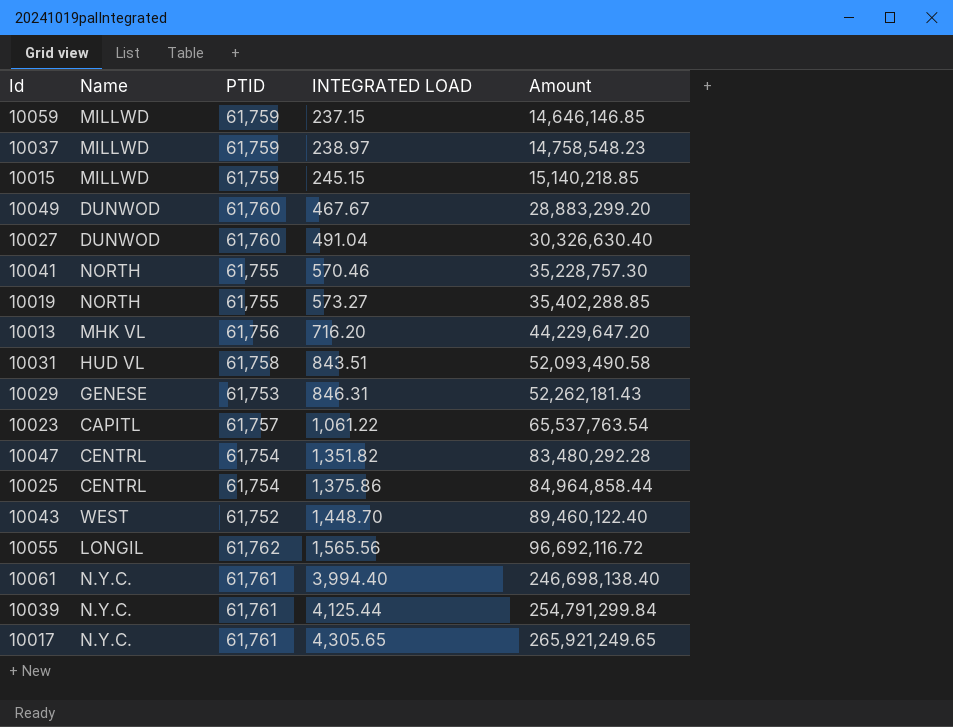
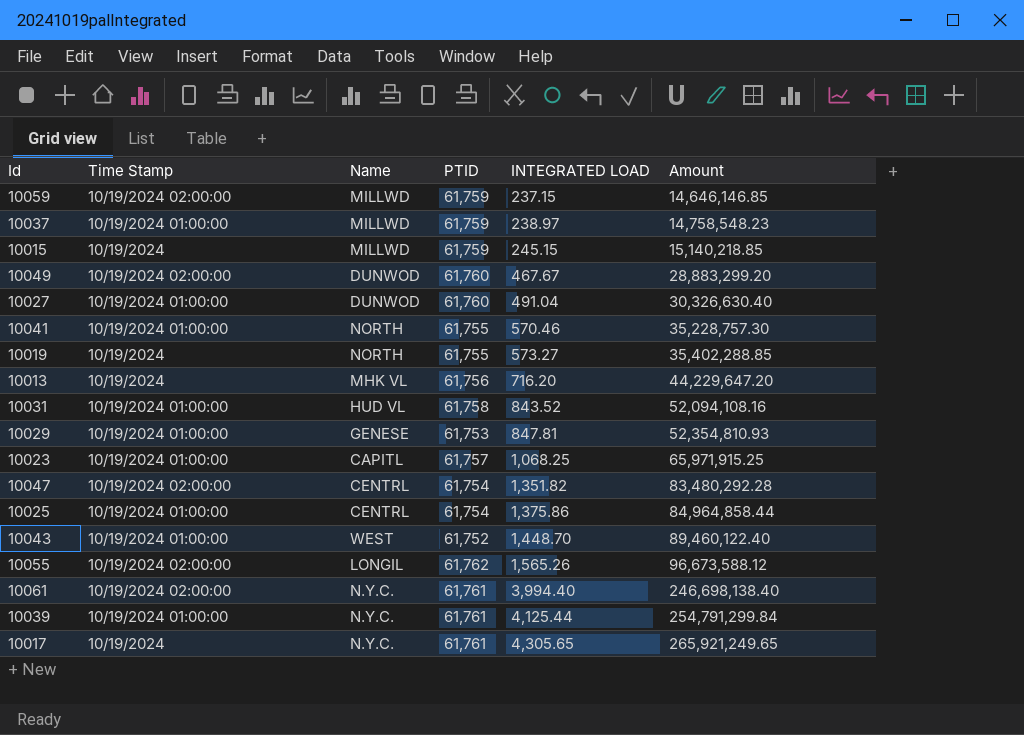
column Time Stamp | position: none -> 2
10031 | INTEGRATED LOAD: 843.51 -> 843.52
10031 | Amount: 52,093,490.58 -> 52,094,108.16
10029 | INTEGRATED LOAD: 846.31 -> 847.81
10029 | Amount: 52,262,181.43 -> 52,354,810.93
10023 | INTEGRATED LOAD: 1,061.22 -> 1,068.25
10023 | Amount: 65,537,763.54 -> 65,971,915.25
10055 | INTEGRATED LOAD: 1,565.56 -> 1,565.26
10055 | Amount: 96,692,116.72 -> 96,673,588.12

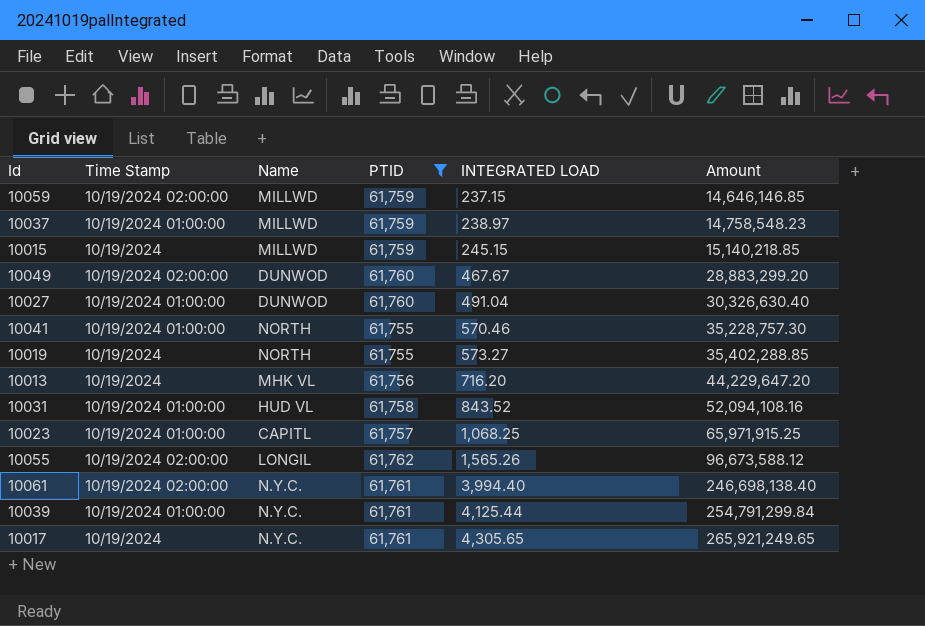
filter: none -> PTID >= 61,755

